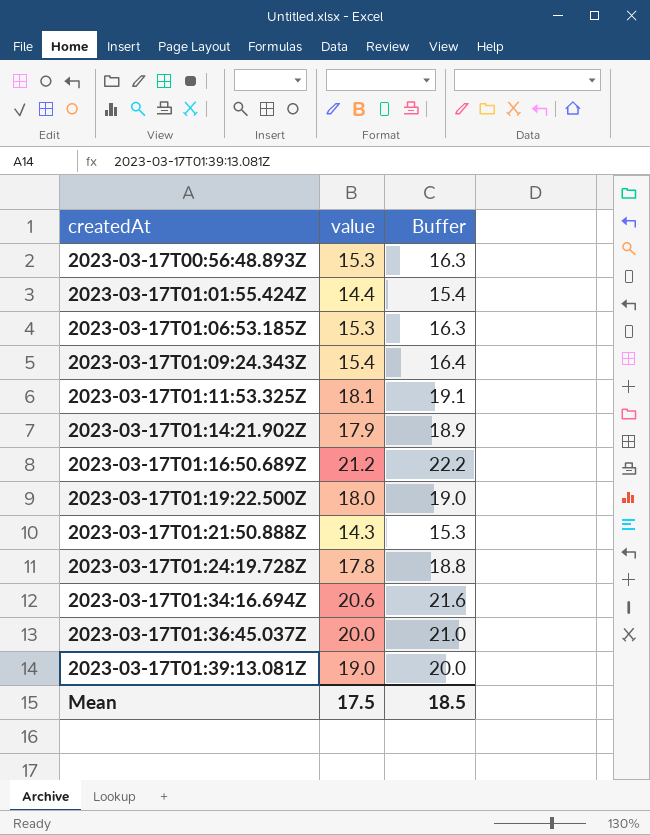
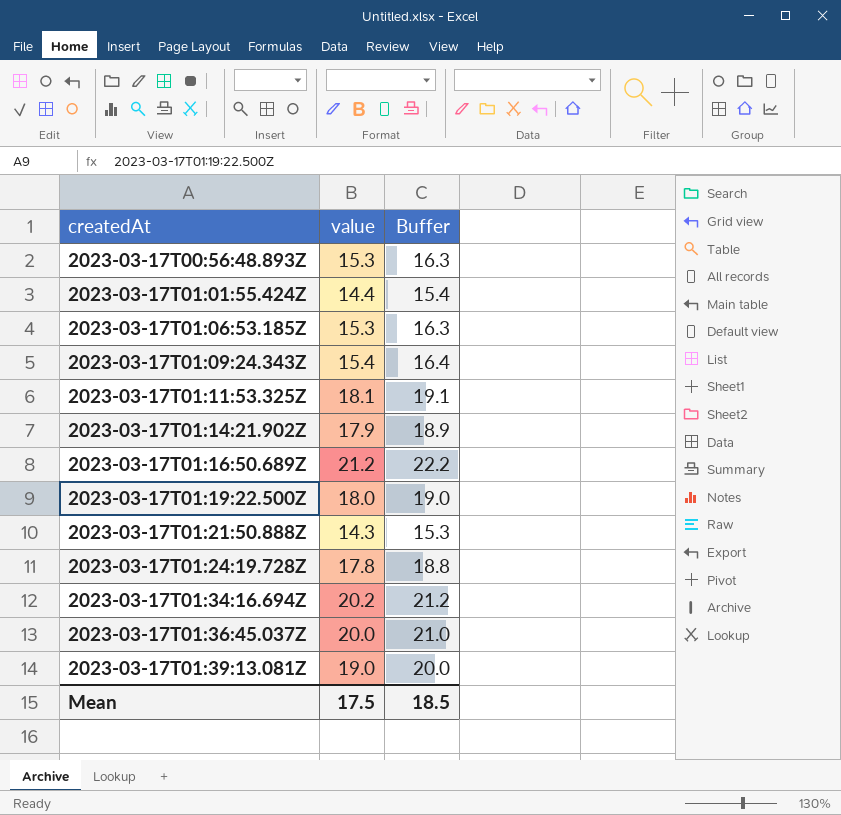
2023-03-17T01:34:16.694Z | value: 20.6 -> 20.2
2023-03-17T01:34:16.694Z | Buffer: 21.6 -> 21.2

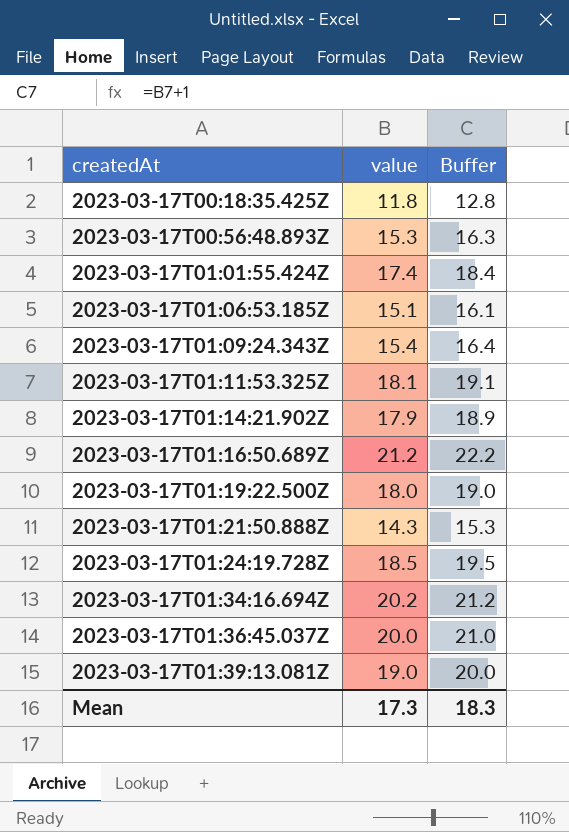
row 2023-03-17T00:18:35.425Z: none -> 11.8 | 12.8
2023-03-17T01:01:55.424Z | value: 14.4 -> 17.4
2023-03-17T01:01:55.424Z | Buffer: 15.4 -> 18.4
2023-03-17T01:06:53.185Z | value: 15.3 -> 15.1
2023-03-17T01:06:53.185Z | Buffer: 16.3 -> 16.1
2023-03-17T01:24:19.728Z | value: 17.8 -> 18.5
2023-03-17T01:24:19.728Z | Buffer: 18.8 -> 19.5
Mean | value: 17.5 -> 17.3
Mean | Buffer: 18.5 -> 18.3

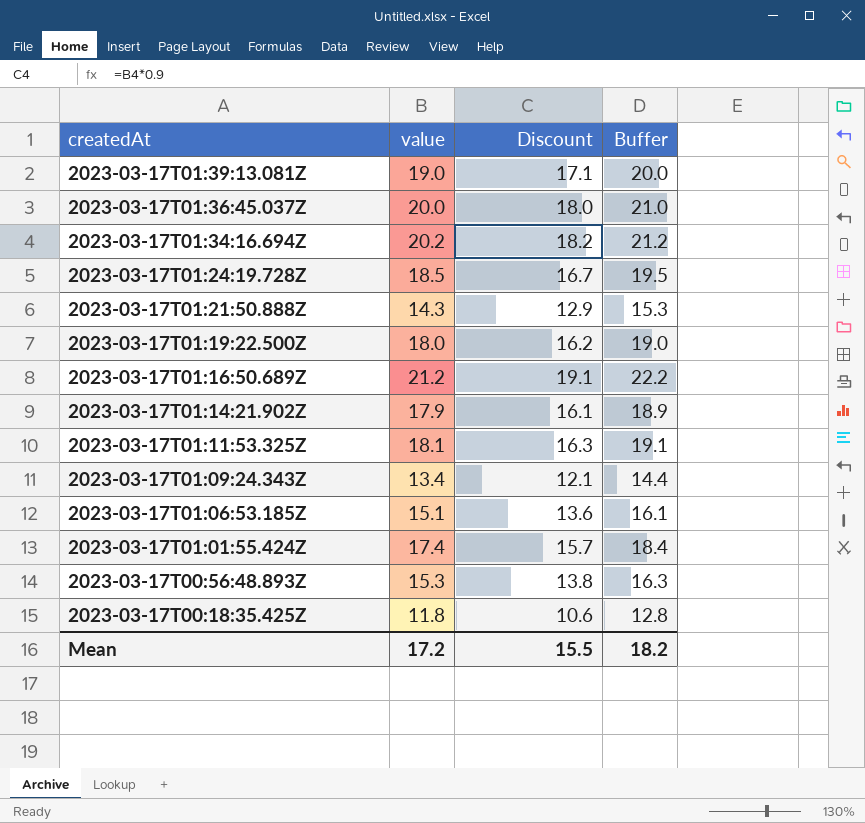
row order: createdAt ascending -> createdAt descending
column Discount | formula: none -> [value] * 0.9
2023-03-17T01:09:24.343Z | value: 15.4 -> 13.4
2023-03-17T01:09:24.343Z | Buffer: 16.4 -> 14.4
Mean | value: 17.3 -> 17.2
Mean | Buffer: 18.3 -> 18.2

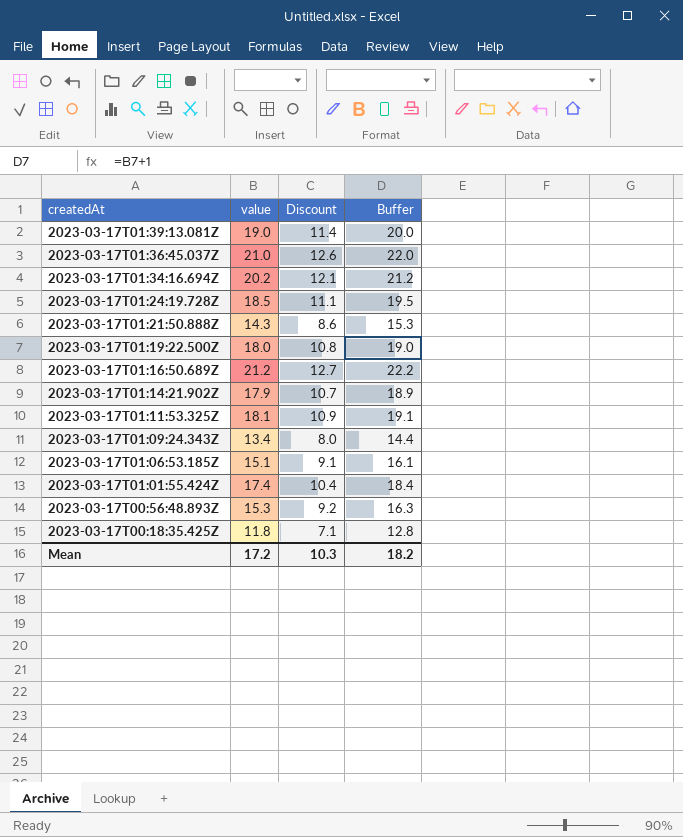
column Discount | formula: [value] * 0.9 -> [value] * 0.6
2023-03-17T01:36:45.037Z | value: 20.0 -> 21.0
2023-03-17T01:36:45.037Z | Buffer: 21.0 -> 22.0
Mean | Discount: 15.5 -> 10.3

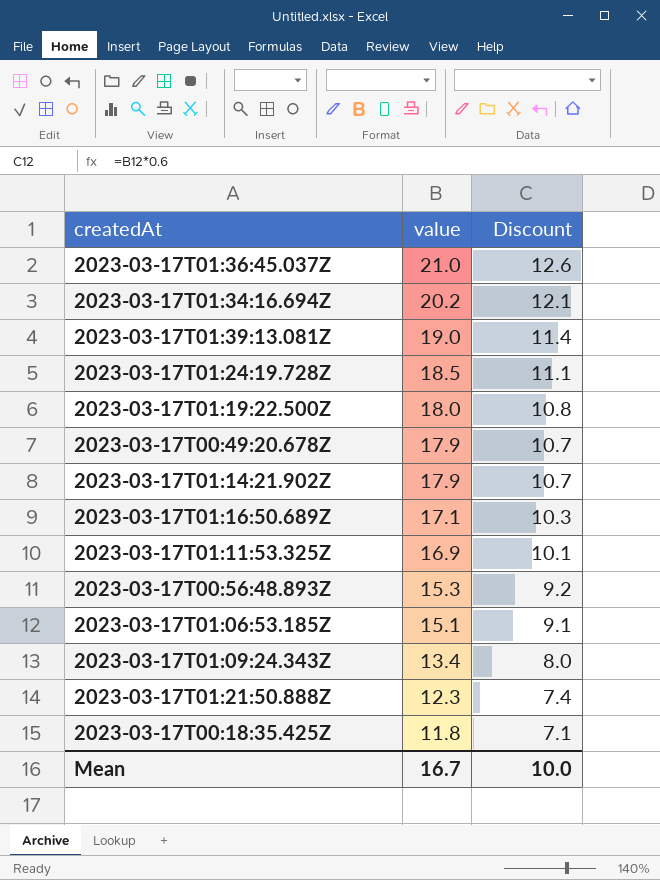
row order: createdAt descending -> value descending
column Buffer | formula: [value] + 1 -> none
row 2023-03-17T01:01:55.424Z: 17.4 | 10.4 | 18.4 -> none
row 2023-03-17T00:49:20.678Z: none -> 17.9 | 10.7
2023-03-17T01:16:50.689Z | value: 21.2 -> 17.1
2023-03-17T01:16:50.689Z | Discount: 12.7 -> 10.3
2023-03-17T01:11:53.325Z | value: 18.1 -> 16.9
2023-03-17T01:11:53.325Z | Discount: 10.9 -> 10.1
2023-03-17T01:21:50.888Z | value: 14.3 -> 12.3
2023-03-17T01:21:50.888Z | Discount: 8.6 -> 7.4
Mean | value: 17.2 -> 16.7
Mean | Discount: 10.3 -> 10.0

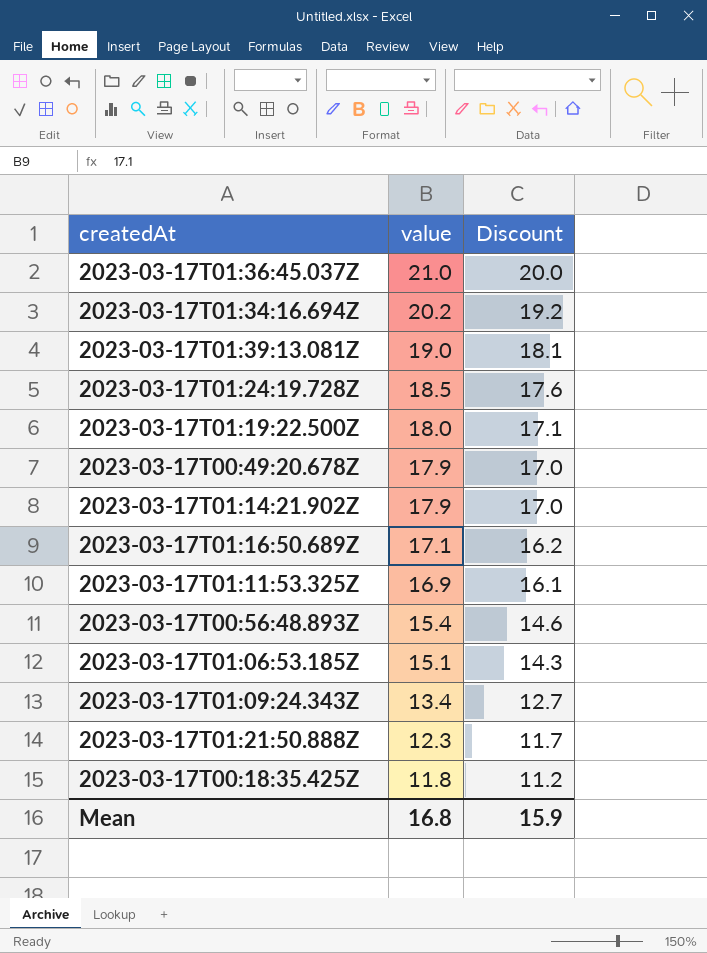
column Discount | formula: [value] * 0.6 -> [value] * 0.95
2023-03-17T00:56:48.893Z | value: 15.3 -> 15.4
Mean | value: 16.7 -> 16.8
Mean | Discount: 10.0 -> 15.9

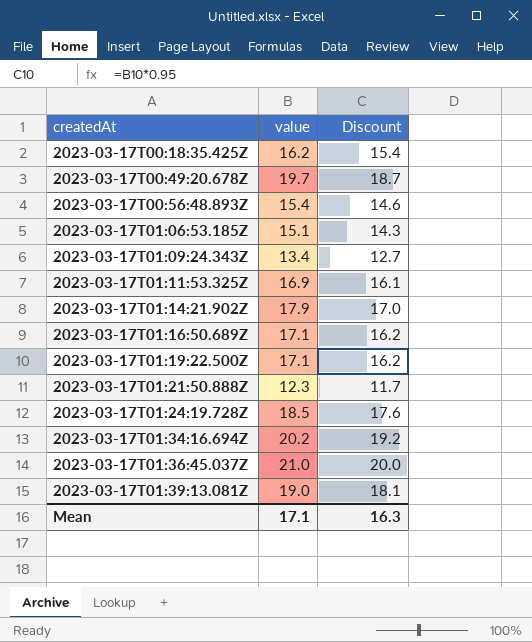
row order: value descending -> createdAt ascending
2023-03-17T00:18:35.425Z | value: 11.8 -> 16.2
2023-03-17T00:18:35.425Z | Discount: 11.2 -> 15.4
2023-03-17T00:49:20.678Z | value: 17.9 -> 19.7
2023-03-17T00:49:20.678Z | Discount: 17.0 -> 18.7
2023-03-17T01:19:22.500Z | value: 18.0 -> 17.1
2023-03-17T01:19:22.500Z | Discount: 17.1 -> 16.2
Mean | value: 16.8 -> 17.1
Mean | Discount: 15.9 -> 16.3

